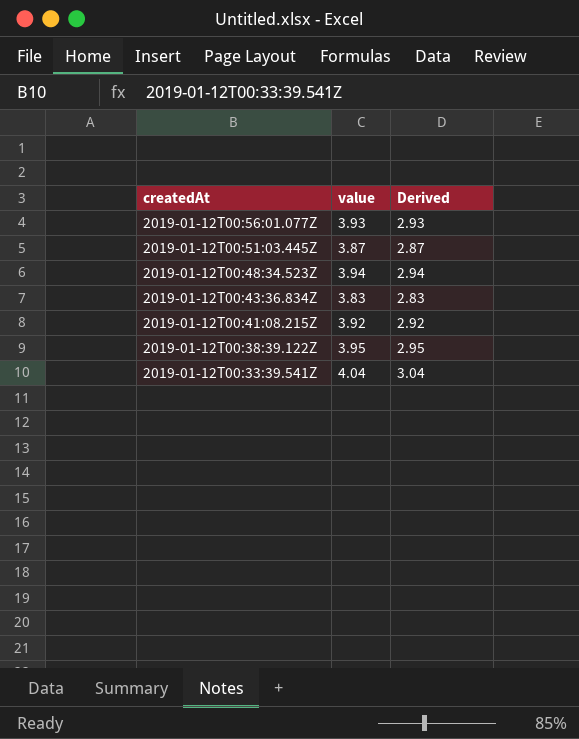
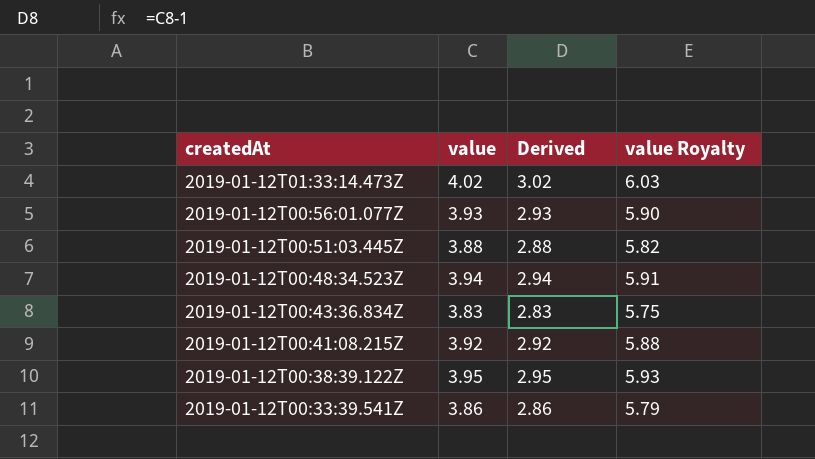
column value Royalty | formula: none -> [value] * 1.5
row 2019-01-12T01:33:14.473Z: none -> 4.02 | 3.02 | 6.03
2019-01-12T00:51:03.445Z | value: 3.87 -> 3.88
2019-01-12T00:51:03.445Z | Derived: 2.87 -> 2.88
2019-01-12T00:33:39.541Z | value: 4.04 -> 3.86
2019-01-12T00:33:39.541Z | Derived: 3.04 -> 2.86

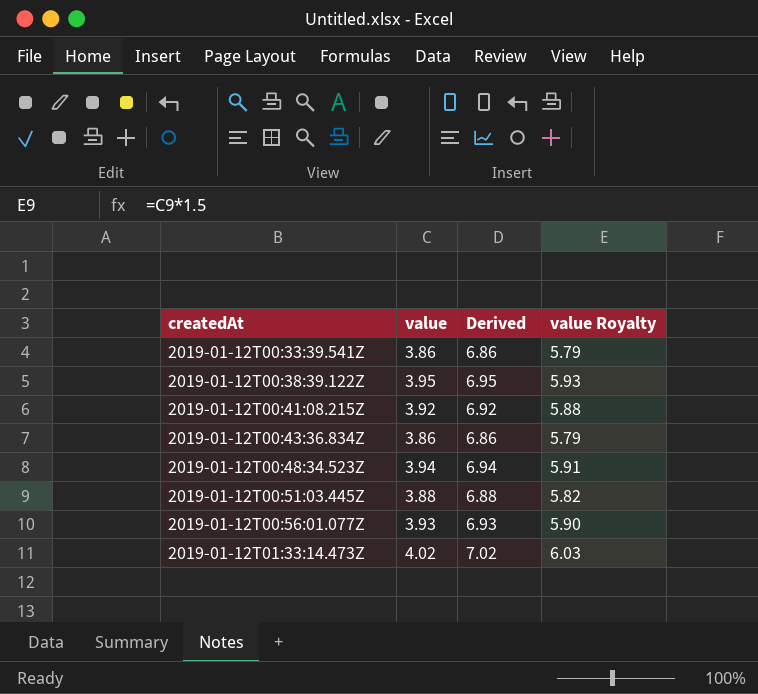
row order: createdAt descending -> createdAt ascending
column Derived | formula: [value] - 1 -> [value] + 3
2019-01-12T00:43:36.834Z | value: 3.83 -> 3.86
2019-01-12T00:43:36.834Z | value Royalty: 5.75 -> 5.79

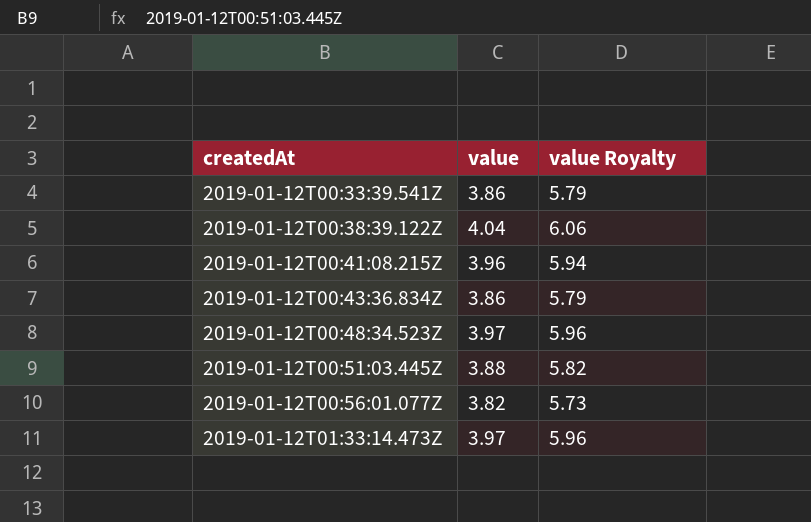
column Derived | formula: [value] + 3 -> none
2019-01-12T00:38:39.122Z | value: 3.95 -> 4.04
2019-01-12T00:38:39.122Z | value Royalty: 5.93 -> 6.06
2019-01-12T00:41:08.215Z | value: 3.92 -> 3.96
2019-01-12T00:41:08.215Z | value Royalty: 5.88 -> 5.94
2019-01-12T00:48:34.523Z | value: 3.94 -> 3.97
2019-01-12T00:48:34.523Z | value Royalty: 5.91 -> 5.96
2019-01-12T00:56:01.077Z | value: 3.93 -> 3.82
2019-01-12T00:56:01.077Z | value Royalty: 5.90 -> 5.73
2019-01-12T01:33:14.473Z | value: 4.02 -> 3.97
2019-01-12T01:33:14.473Z | value Royalty: 6.03 -> 5.96

